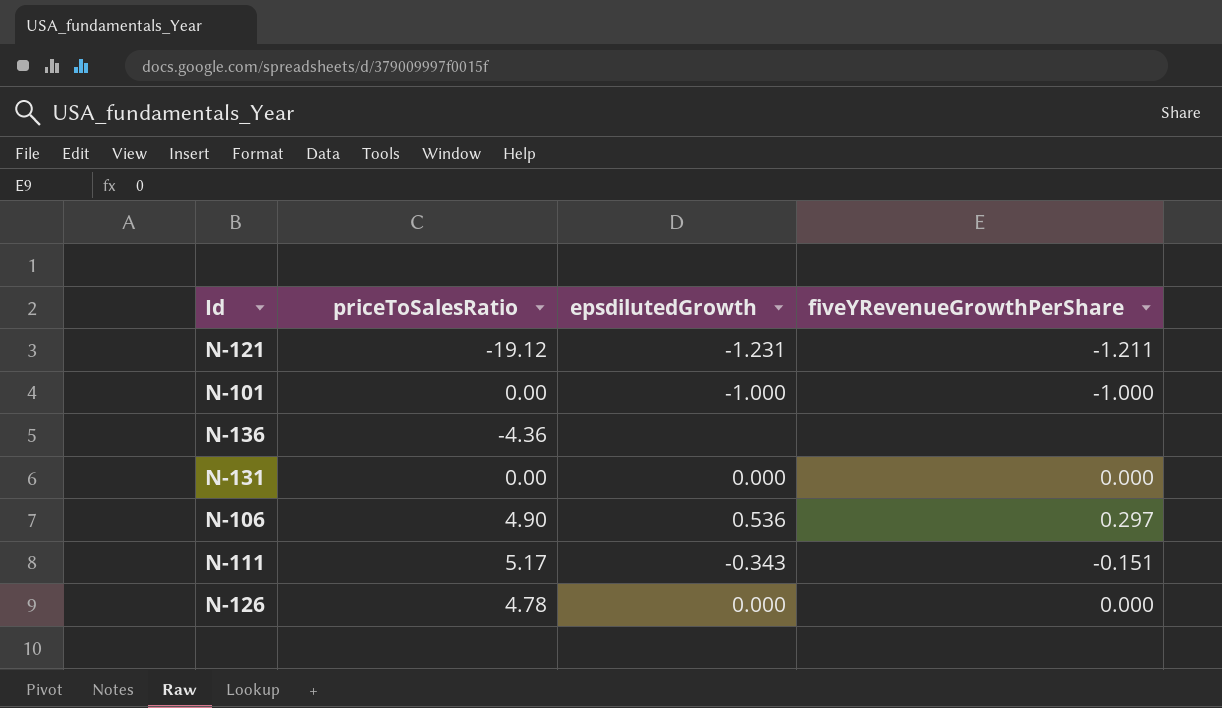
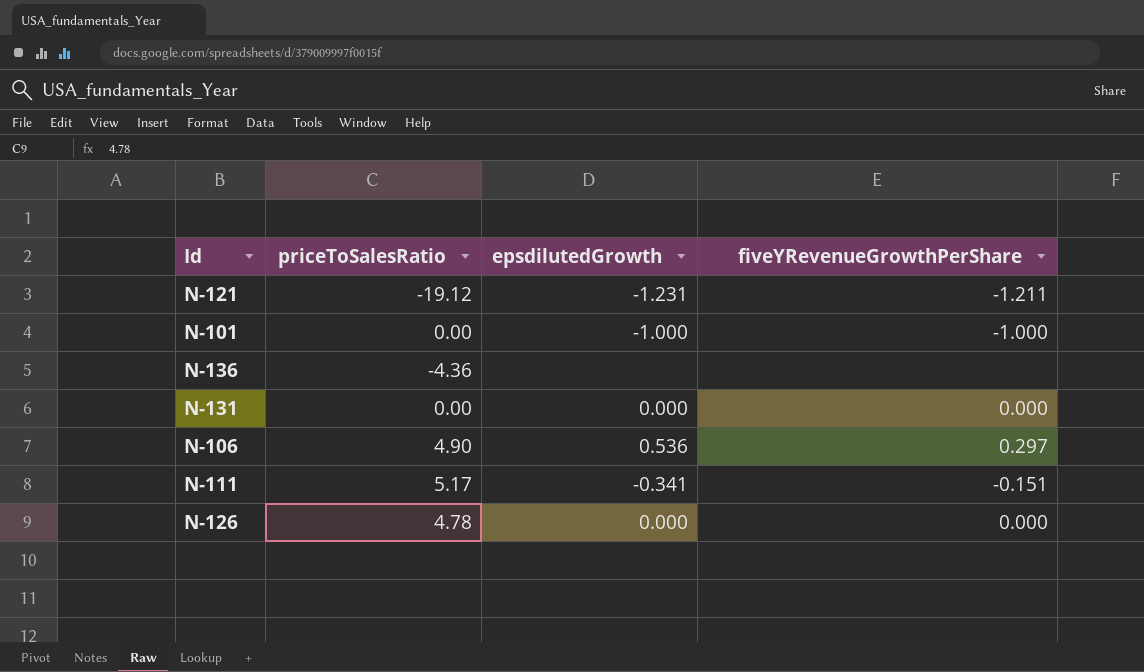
N-111 | epsdilutedGrowth: -0.343 -> -0.341

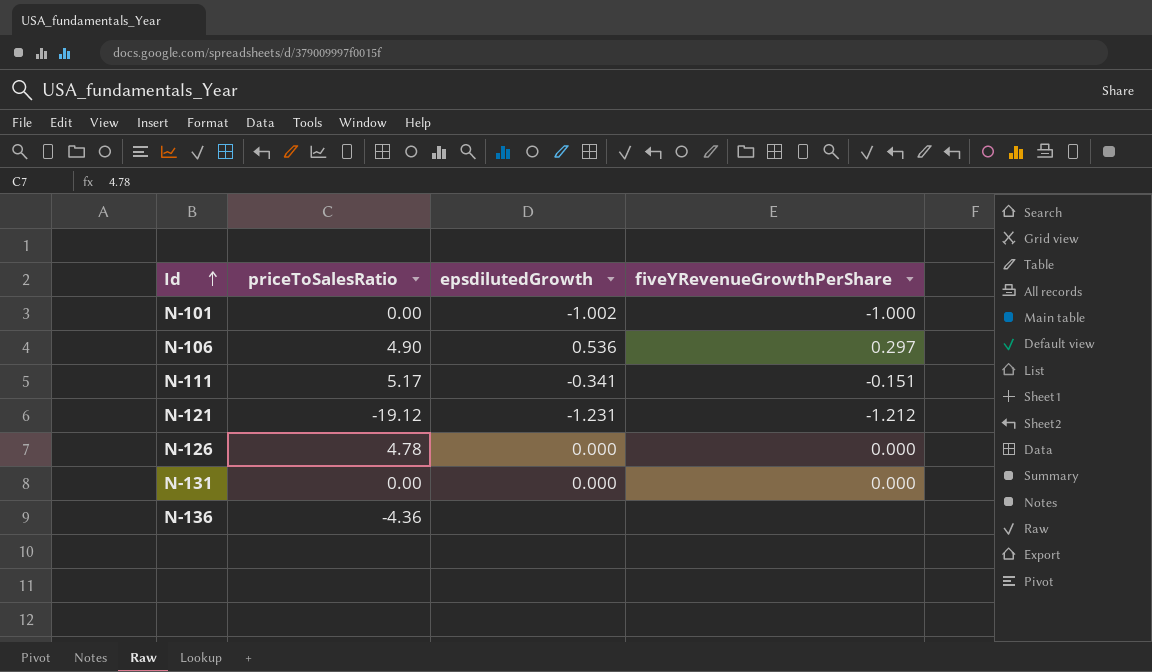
row order: none -> Id ascending
N-101 | epsdilutedGrowth: -1.000 -> -1.002
N-121 | fiveYRevenueGrowthPerShare: -1.211 -> -1.212

